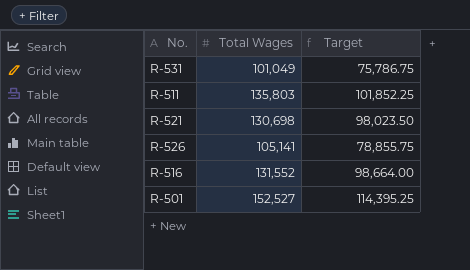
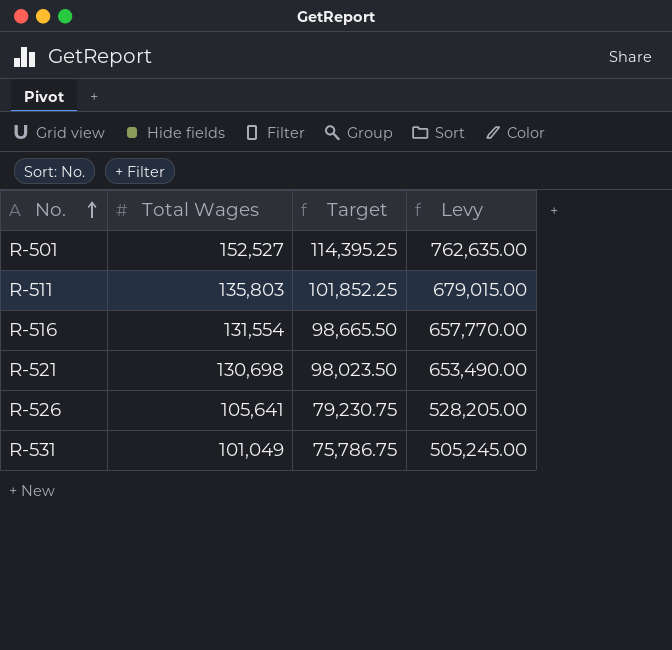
row order: none -> No. ascending
column Levy | formula: none -> [Total Wages] * 5
R-516 | Total Wages: 131,552 -> 131,554
R-516 | Target: 98,664.00 -> 98,665.50
R-526 | Total Wages: 105,141 -> 105,641
R-526 | Target: 78,855.75 -> 79,230.75

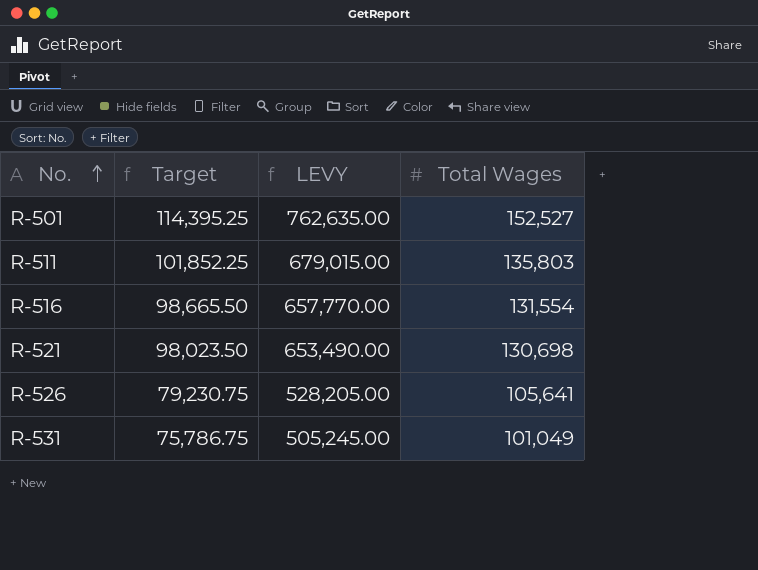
column name: Levy -> LEVY
column Total Wages | position: 2 -> 4

